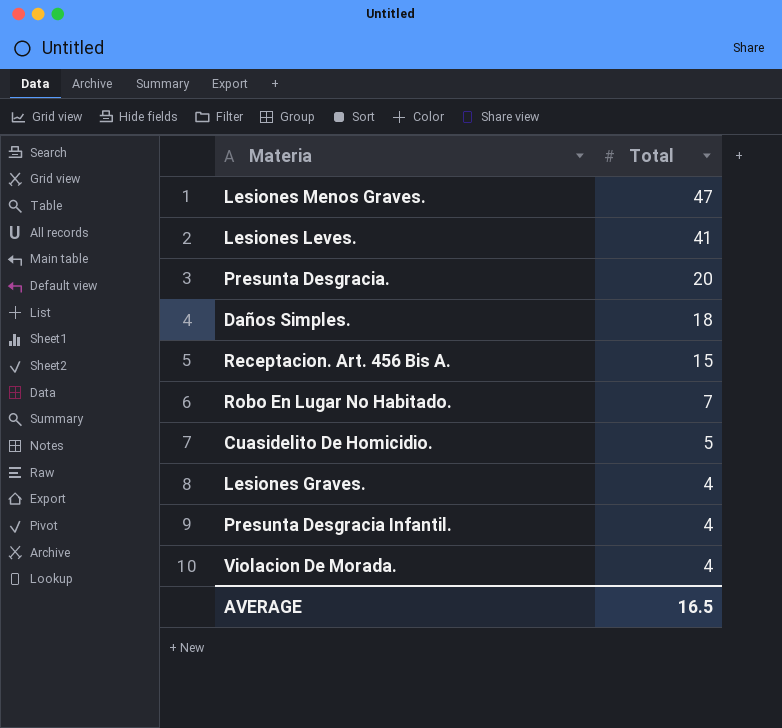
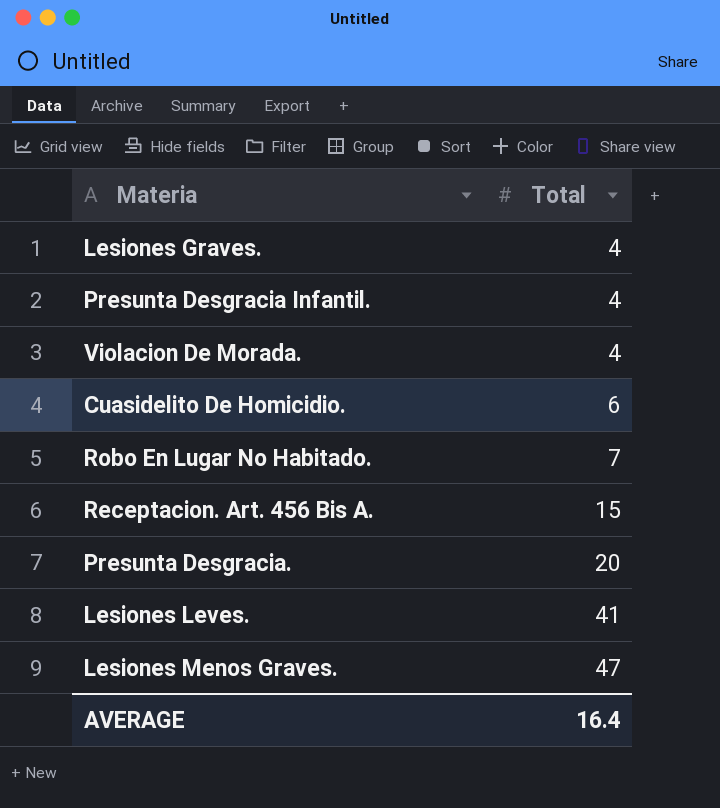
row order: Total descending -> Total ascending
row Daños Simples.: 18 -> none
Cuasidelito De Homicidio. | Total: 5 -> 6
AVERAGE | Total: 16.5 -> 16.4

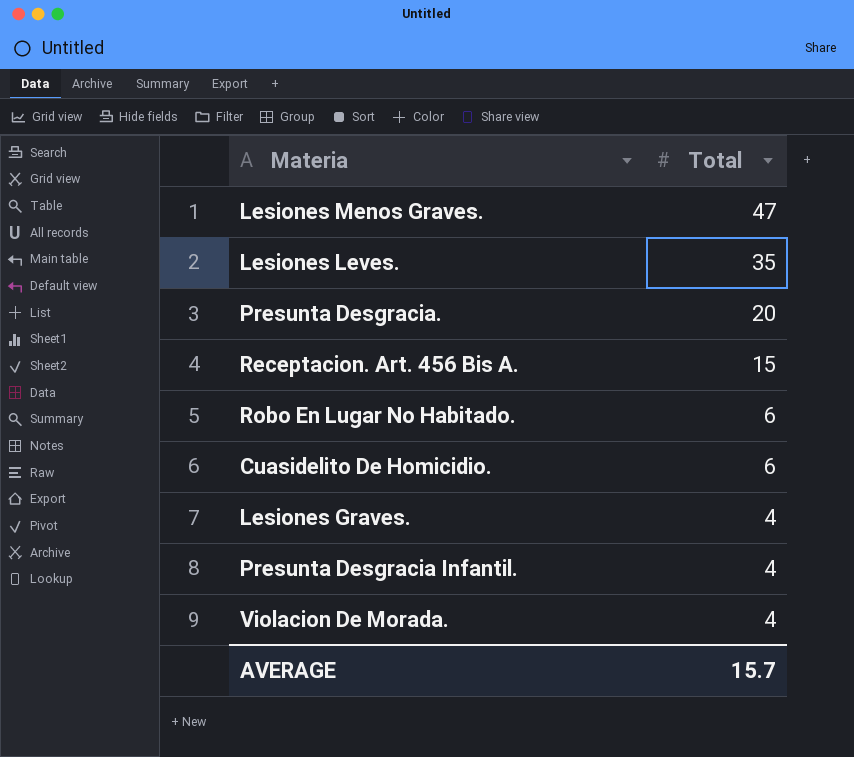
row order: Total ascending -> Total descending
Lesiones Leves. | Total: 41 -> 35
Robo En Lugar No Habitado. | Total: 7 -> 6
AVERAGE | Total: 16.4 -> 15.7

